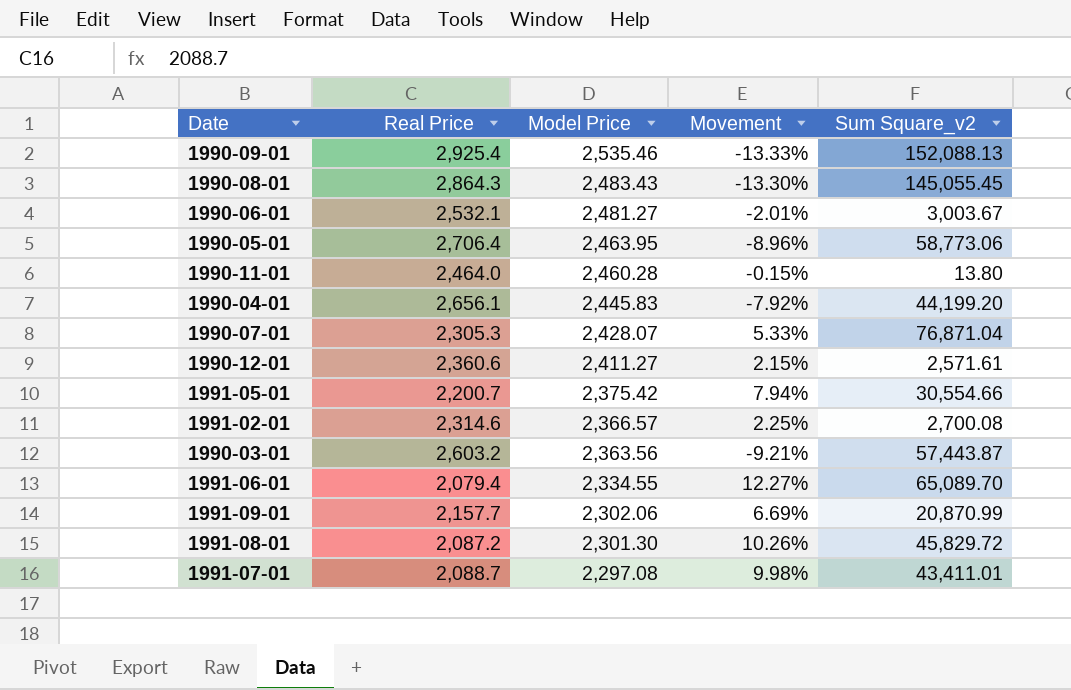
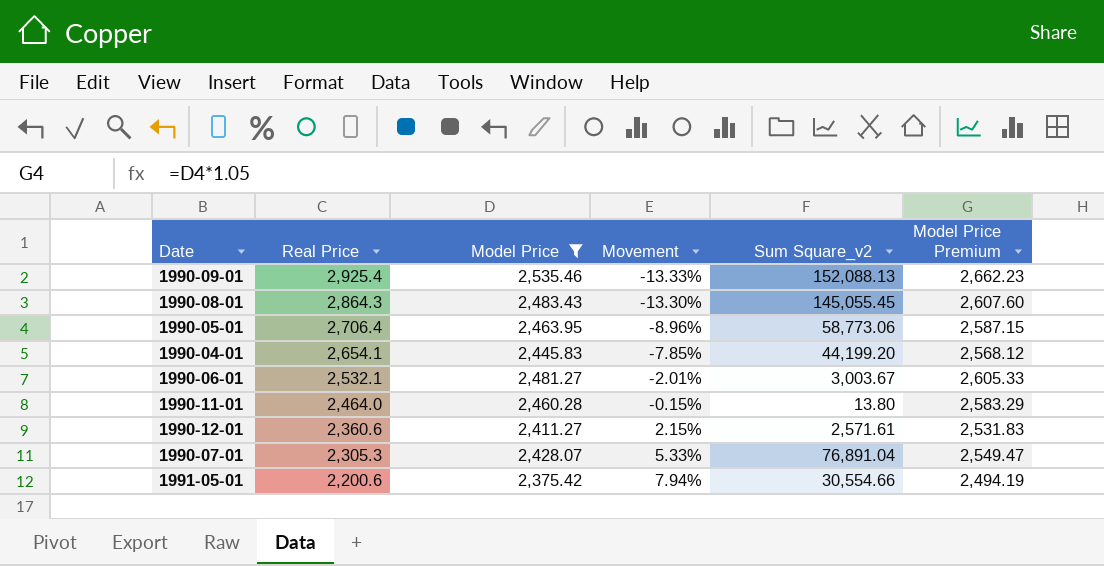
filter: none -> Model Price >= 2,375.42
row order: Model Price descending -> Real Price descending
column Model Price Premium | formula: none -> [Model Price] * 1.05
1990-04-01 | Real Price: 2,656.1 -> 2,654.1
1990-04-01 | Movement: -7.92% -> -7.85%
1990-07-01 | Sum Square_v2: 76,871.04 -> 76,891.04
1991-05-01 | Real Price: 2,200.7 -> 2,200.6

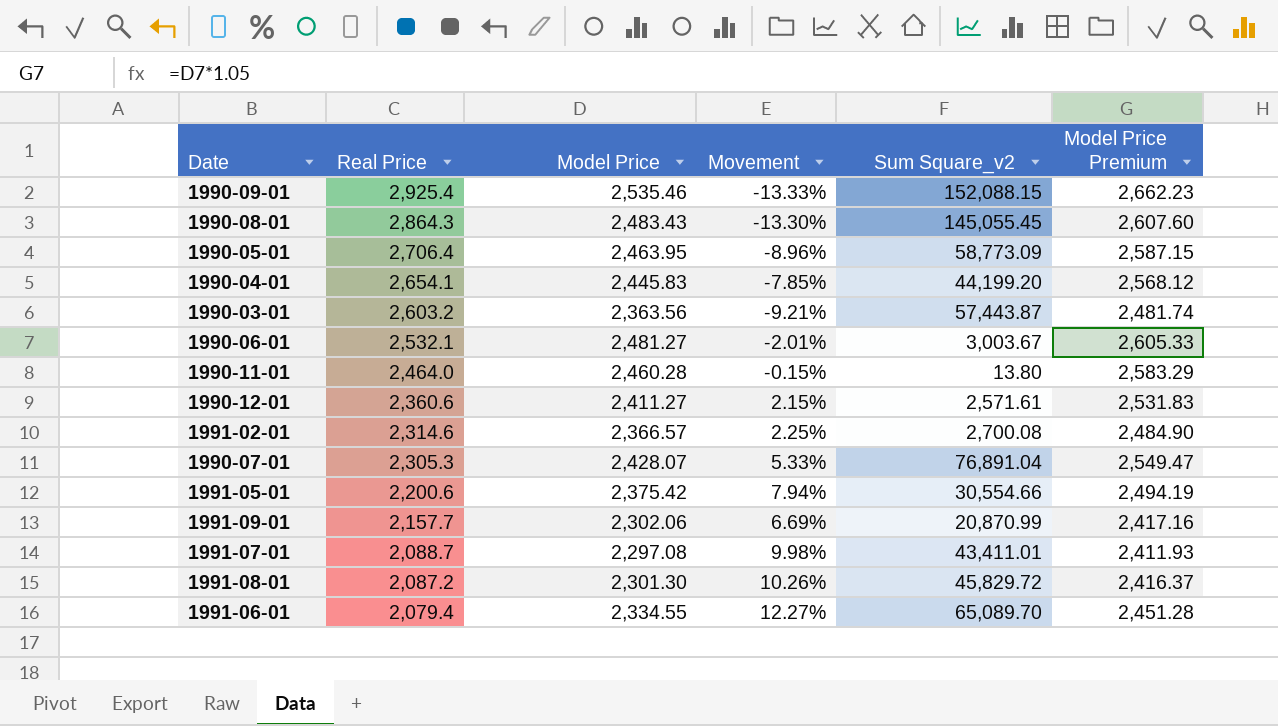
filter: Model Price >= 2,375.42 -> none
1990-09-01 | Sum Square_v2: 152,088.13 -> 152,088.15
1990-05-01 | Sum Square_v2: 58,773.06 -> 58,773.09

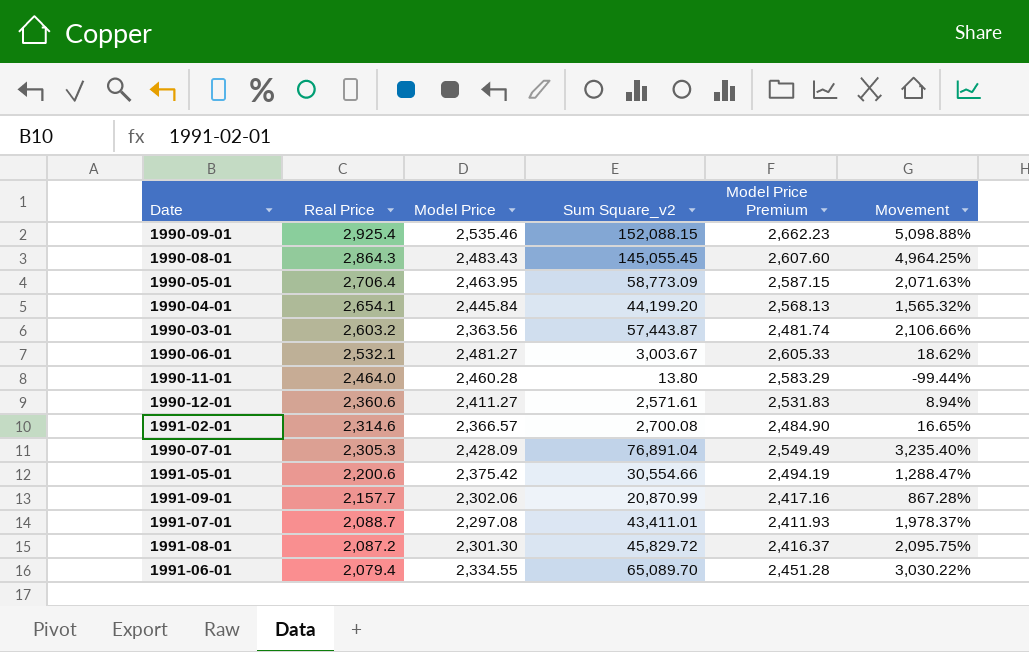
column Movement | formula: ([Model Price] - [Real Price]) / [Real Price] -> ([Sum Square_v2] - [Real Price]) / [Real Price]
column Movement | position: 4 -> 6
1990-04-01 | Model Price: 2,445.83 -> 2,445.84
1990-04-01 | Model Price Premium: 2,568.12 -> 2,568.13
1990-07-01 | Model Price: 2,428.07 -> 2,428.09
1990-07-01 | Model Price Premium: 2,549.47 -> 2,549.49

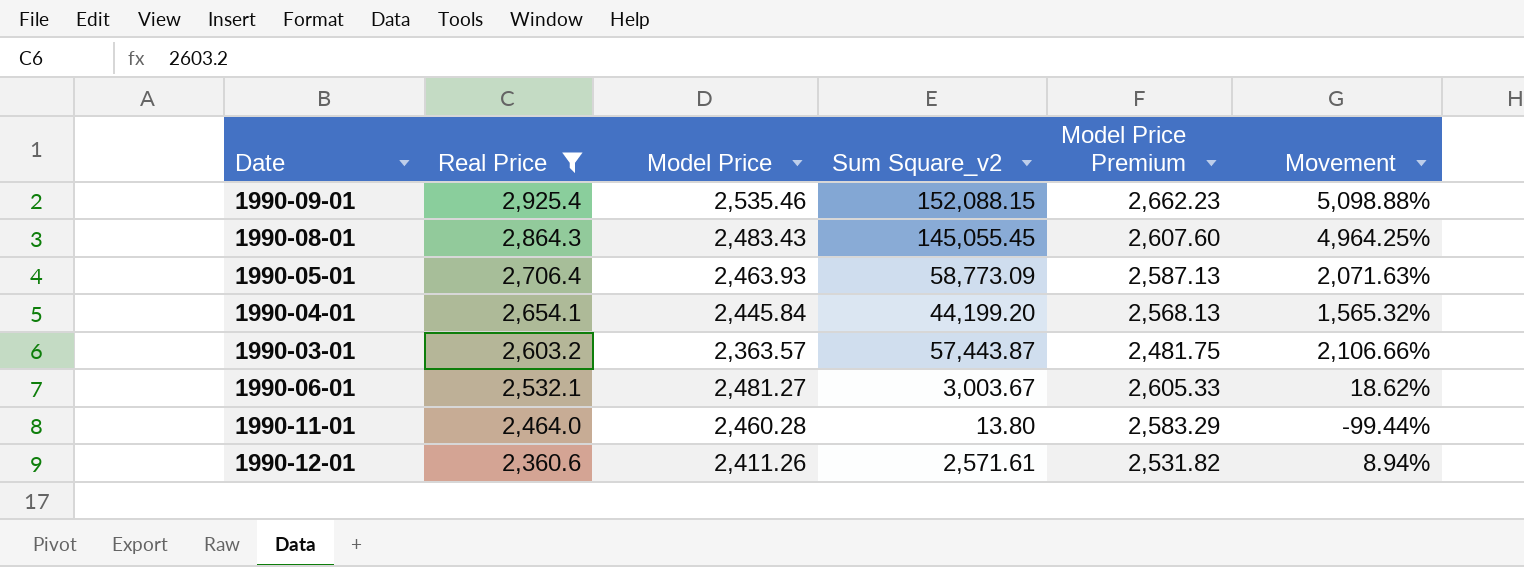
filter: none -> Real Price >= 2,360.6
1990-05-01 | Model Price: 2,463.95 -> 2,463.93
1990-05-01 | Model Price Premium: 2,587.15 -> 2,587.13
1990-03-01 | Model Price: 2,363.56 -> 2,363.57
1990-03-01 | Model Price Premium: 2,481.74 -> 2,481.75
1990-12-01 | Model Price: 2,411.27 -> 2,411.26
1990-12-01 | Model Price Premium: 2,531.83 -> 2,531.82

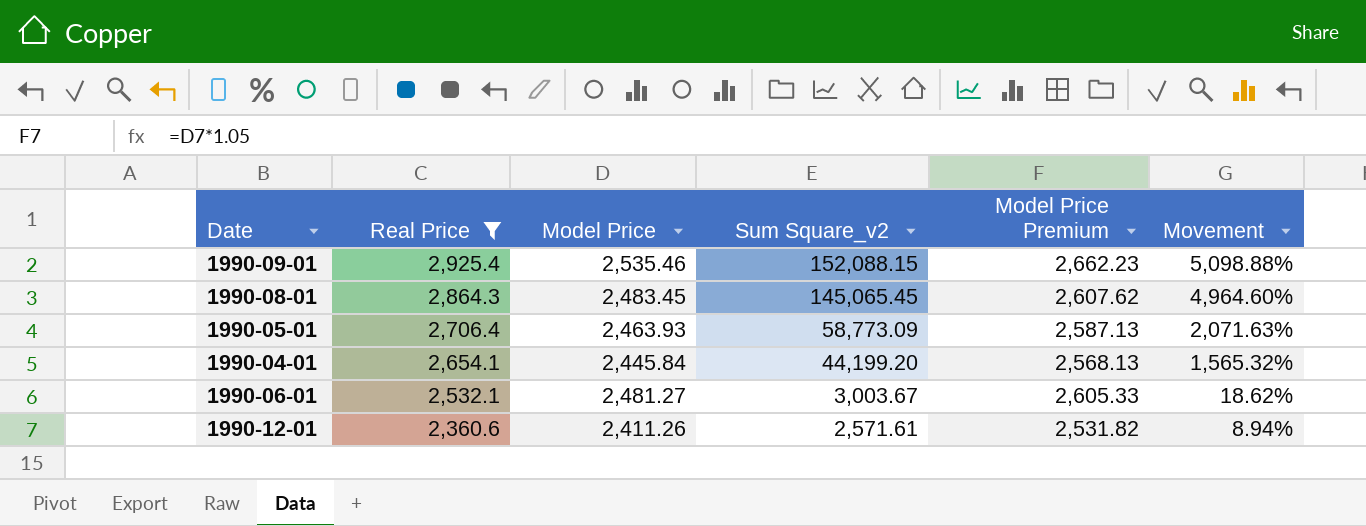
row 1990-03-01: 2,603.2 | 2,363.57 | 57,443.87 | 2,481.75 | 2,106.66% -> none
row 1990-11-01: 2,464.0 | 2,460.28 | 13.80 | 2,583.29 | -99.44% -> none
1990-08-01 | Model Price: 2,483.43 -> 2,483.45
1990-08-01 | Sum Square_v2: 145,055.45 -> 145,065.45
1990-08-01 | Model Price Premium: 2,607.60 -> 2,607.62
1990-08-01 | Movement: 4,964.25% -> 4,964.60%

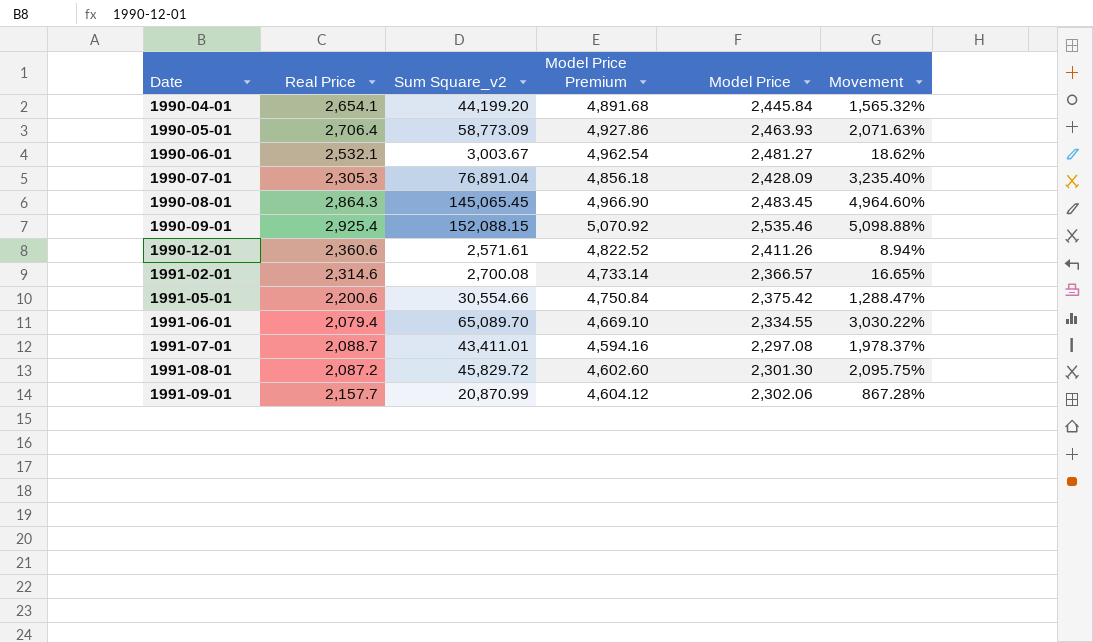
filter: Real Price >= 2,360.6 -> none
row order: Real Price descending -> Date ascending
column Model Price Premium | formula: [Model Price] * 1.05 -> [Model Price] * 2
column Model Price | position: 3 -> 5

